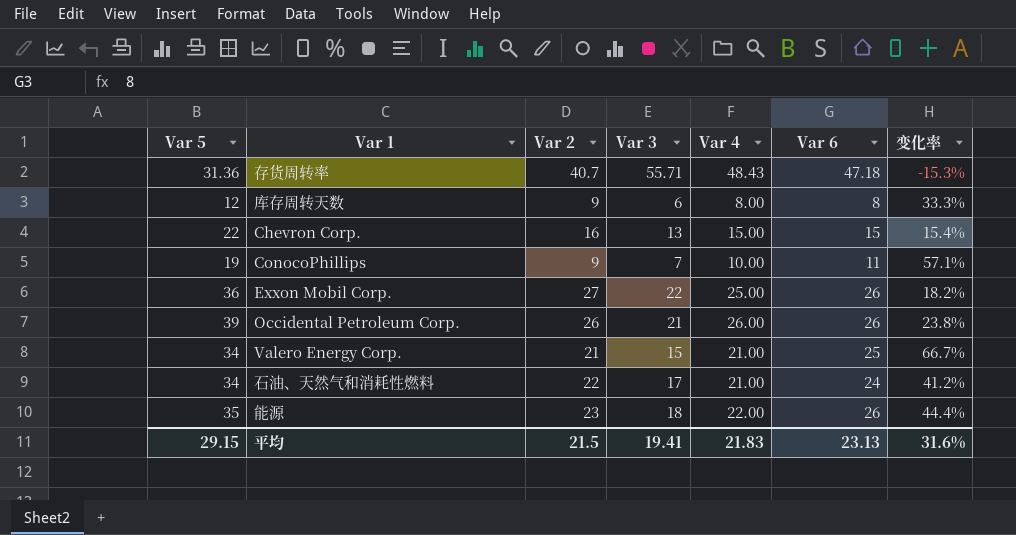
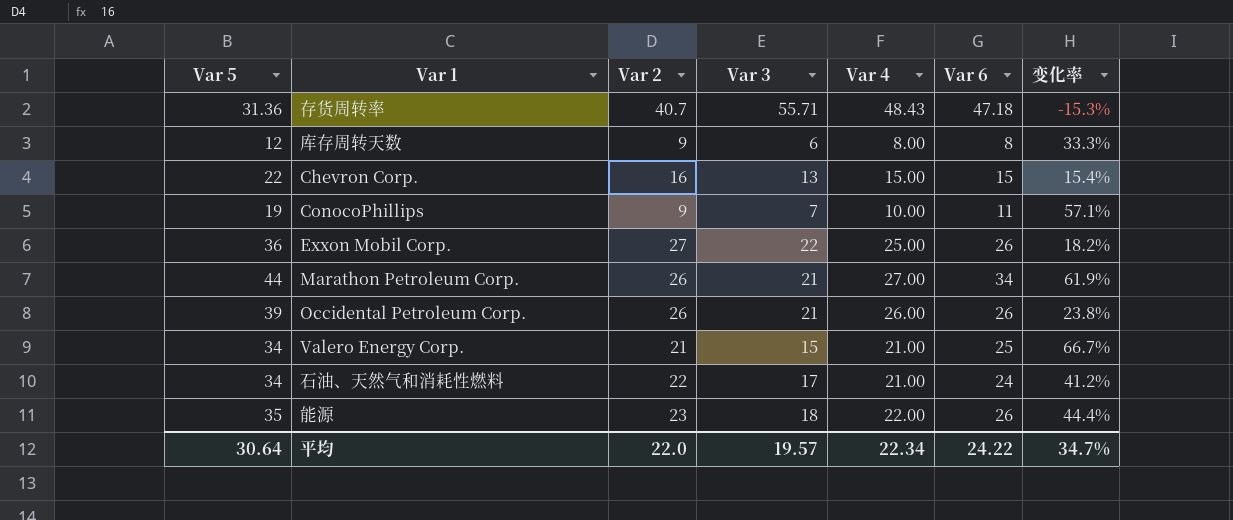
row Marathon Petroleum Corp.: none -> 44 | 26 | 21 | 27.00 | 34 | 61.9%
平均 | Var 5: 29.15 -> 30.64
平均 | Var 2: 21.5 -> 22.0
平均 | Var 3: 19.41 -> 19.57
平均 | Var 4: 21.83 -> 22.34
平均 | Var 6: 23.13 -> 24.22
平均 | 变化率: 31.6% -> 34.7%

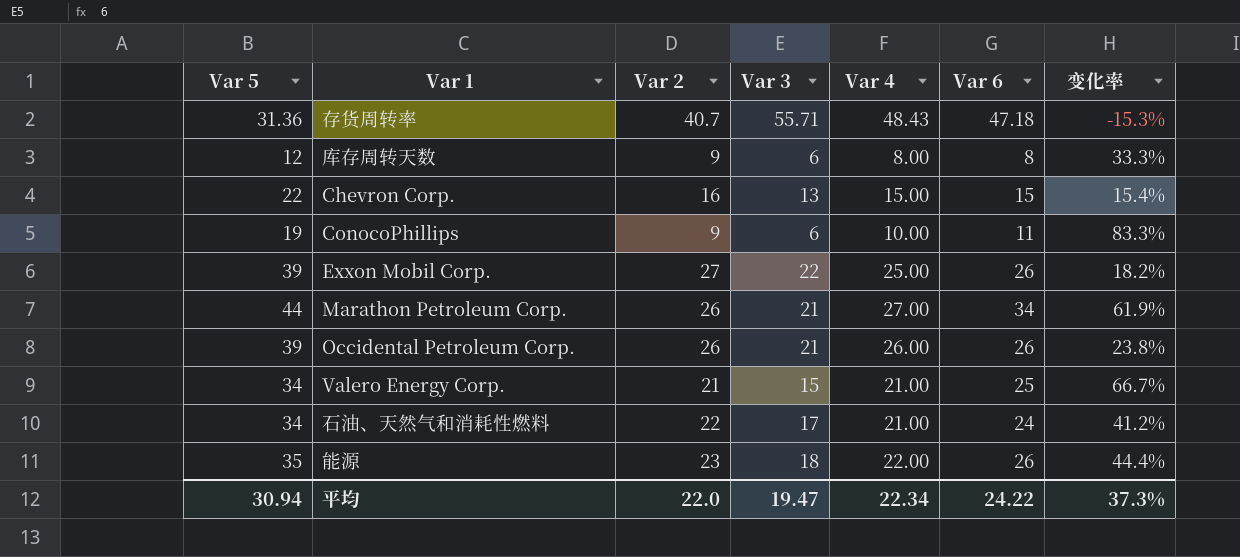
ConocoPhillips | Var 3: 7 -> 6
ConocoPhillips | 变化率: 57.1% -> 83.3%
Exxon Mobil Corp. | Var 5: 36 -> 39
平均 | Var 5: 30.64 -> 30.94
平均 | Var 3: 19.57 -> 19.47
平均 | 变化率: 34.7% -> 37.3%

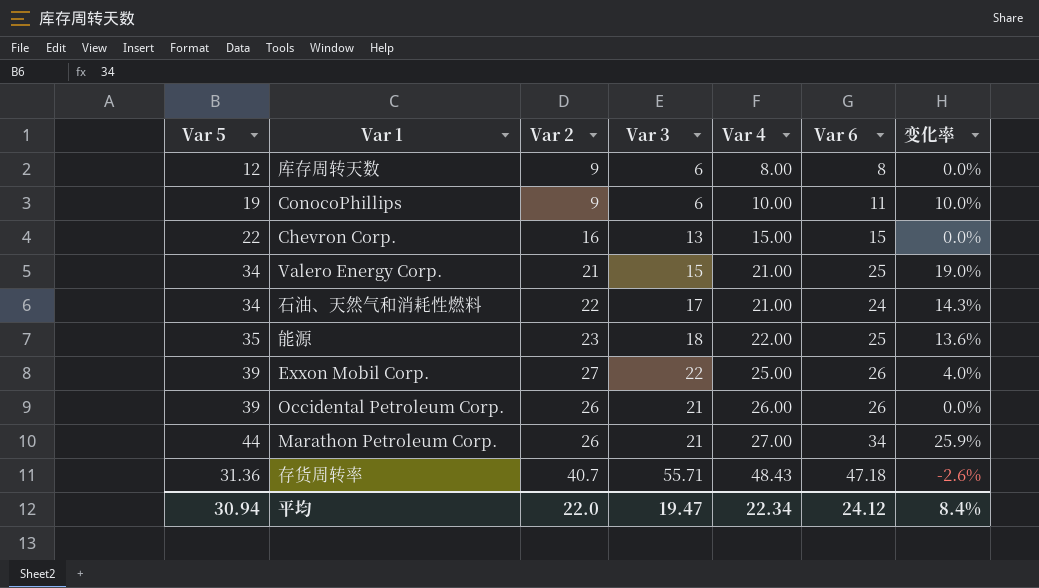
row order: none -> Var 4 ascending
column 变化率 | formula: ([Var 6] - [Var 3]) / [Var 3] -> ([Var 6] - [Var 4]) / [Var 4]
能源 | Var 6: 26 -> 25
平均 | Var 6: 24.22 -> 24.12
平均 | 变化率: 37.3% -> 8.4%

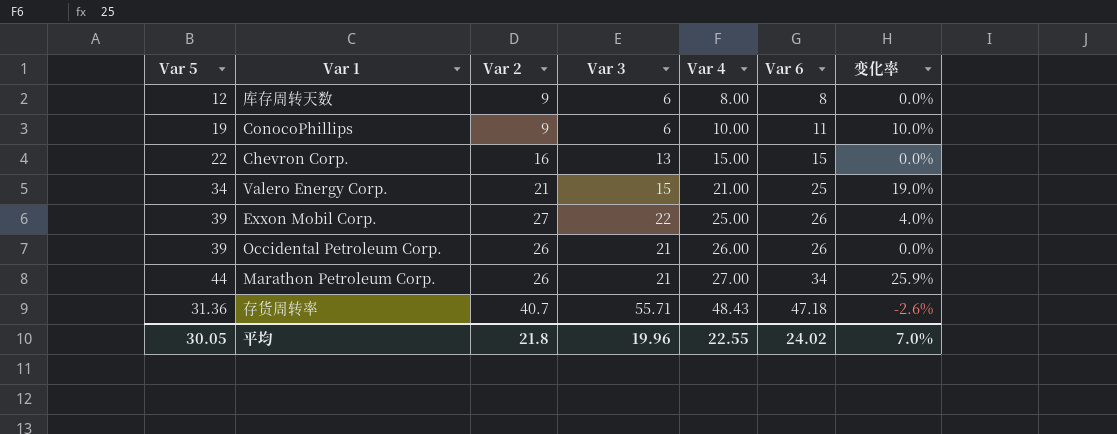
row 石油、天然气和消耗性燃料: 34 | 22 | 17 | 21.00 | 24 | 14.3% -> none
row 能源: 35 | 23 | 18 | 22.00 | 25 | 13.6% -> none
平均 | Var 5: 30.94 -> 30.05
平均 | Var 2: 22.0 -> 21.8
平均 | Var 3: 19.47 -> 19.96
平均 | Var 4: 22.34 -> 22.55
平均 | Var 6: 24.12 -> 24.02
平均 | 变化率: 8.4% -> 7.0%

